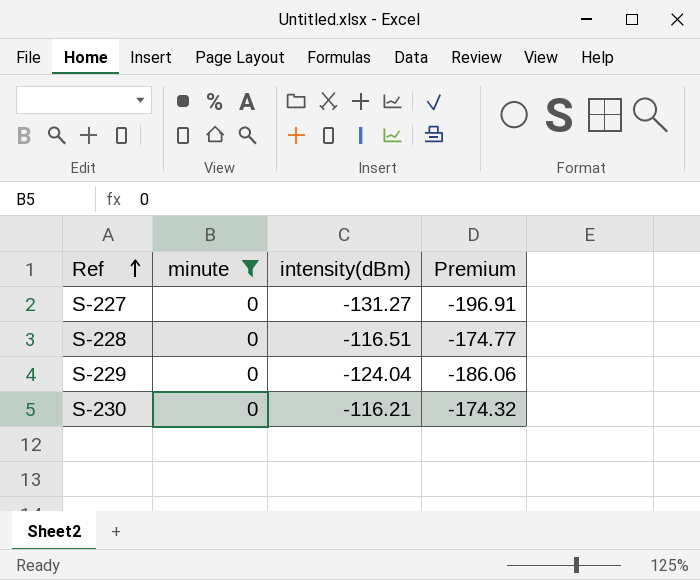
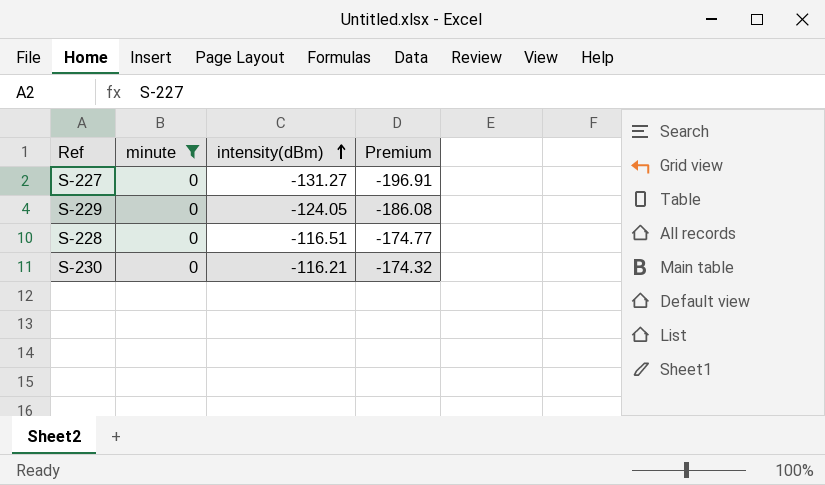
row order: Ref ascending -> intensity(dBm) ascending
S-229 | intensity(dBm): -124.04 -> -124.05
S-229 | Premium: -186.06 -> -186.08

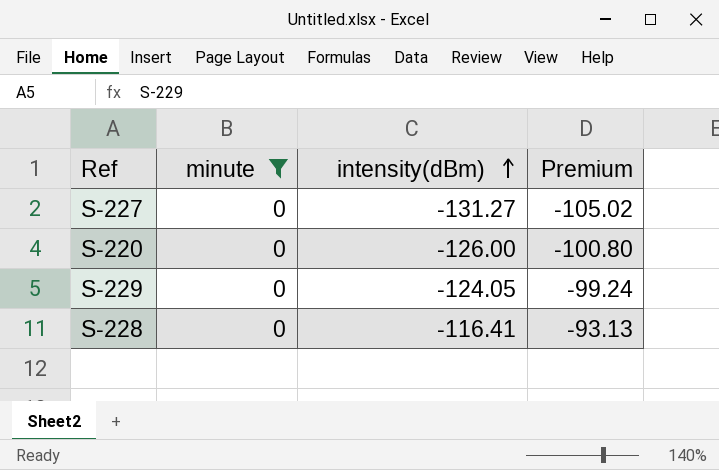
column Premium | formula: [intensity(dBm)] * 1.5 -> [intensity(dBm)] * 0.8
row S-230: 0 | -116.21 | -174.32 -> none
row S-220: none -> 0 | -126.00 | -100.80
S-228 | intensity(dBm): -116.51 -> -116.41

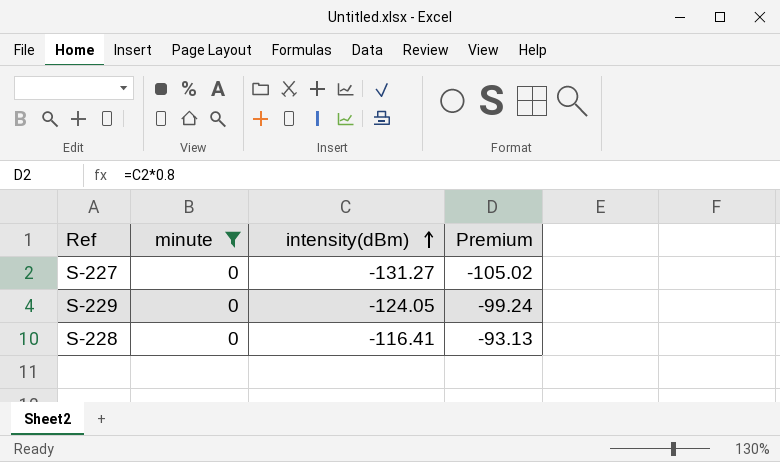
row S-220: 0 | -126.00 | -100.80 -> none

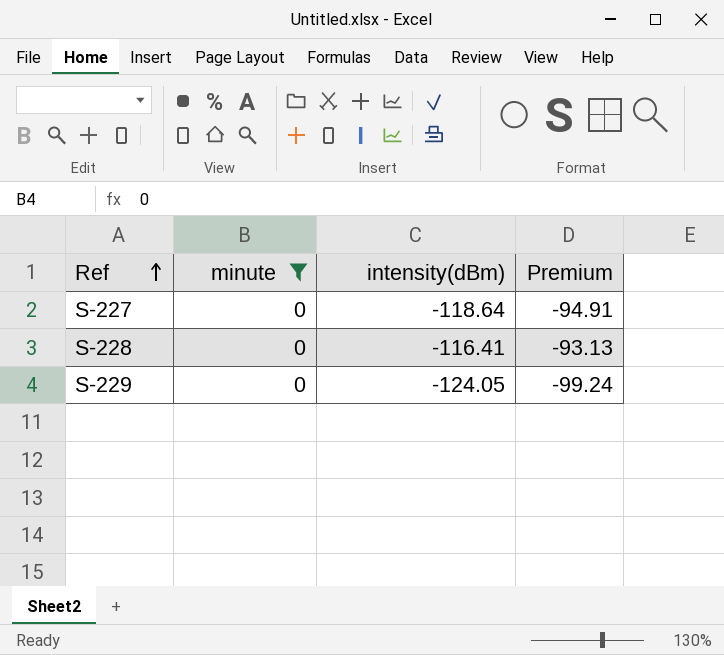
row order: intensity(dBm) ascending -> Ref ascending
S-227 | intensity(dBm): -131.27 -> -118.64
S-227 | Premium: -105.02 -> -94.91

